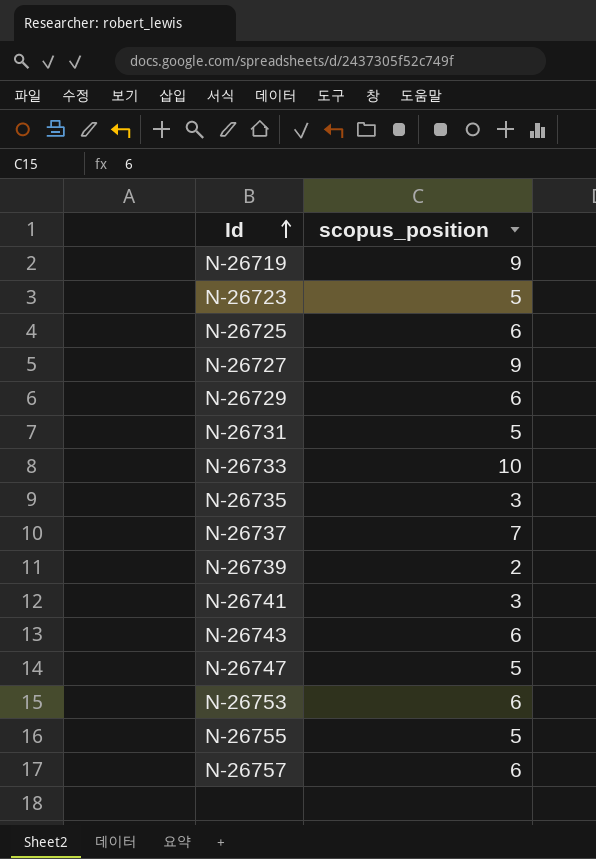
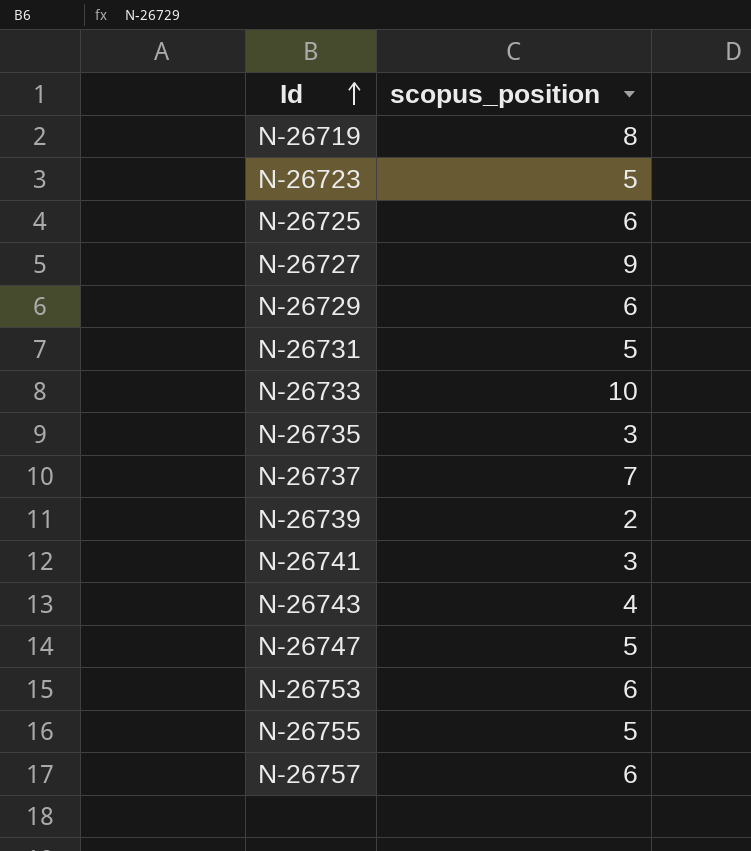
N-26719 | scopus_position: 9 -> 8
N-26743 | scopus_position: 6 -> 4

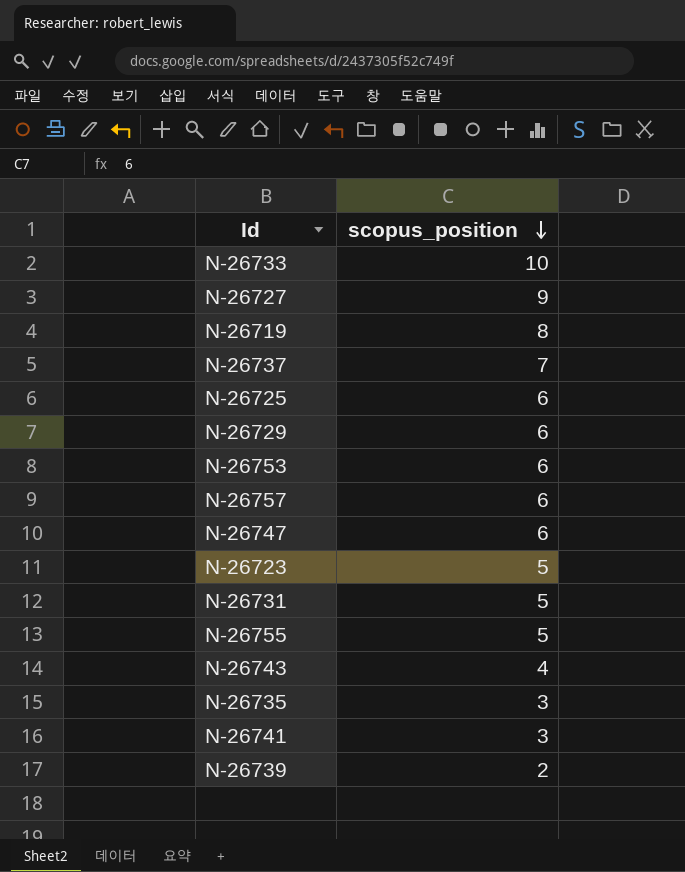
row order: Id ascending -> scopus_position descending
N-26747 | scopus_position: 5 -> 6

